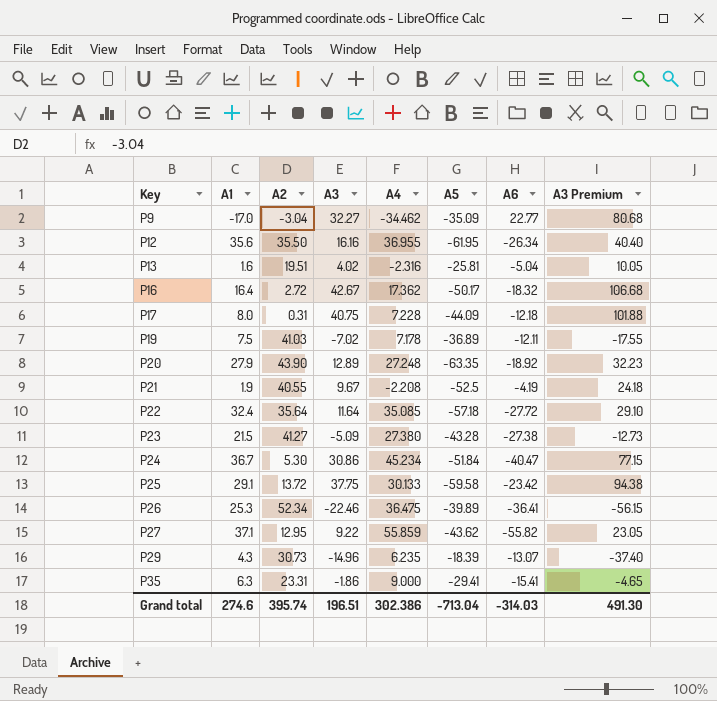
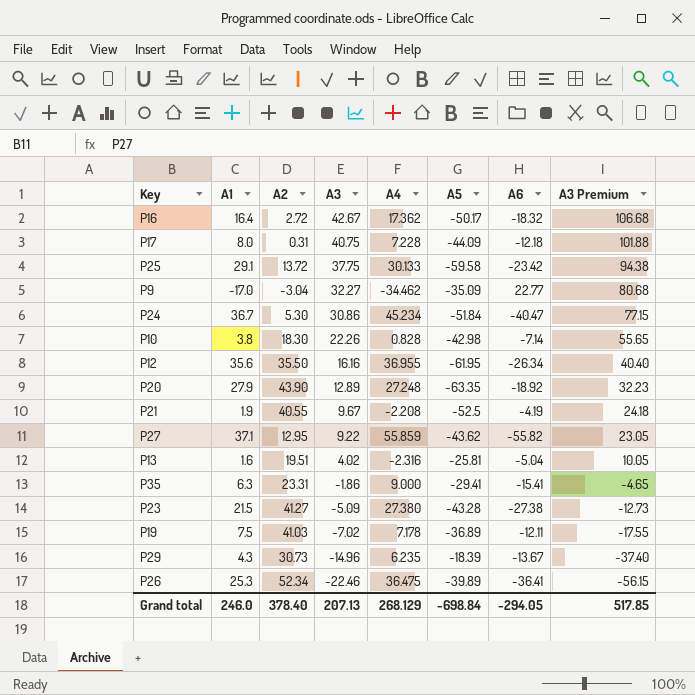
row order: Key ascending -> A3 descending
row P22: 32.4 | 35.64 | 11.64 | 35.085 | -57.18 | -27.72 | 29.10 -> none
row P10: none -> 3.8 | 18.30 | 22.26 | 0.828 | -42.98 | -7.14 | 55.65
P29 | A6: -13.07 -> -13.67
Grand total | A1: 274.6 -> 246.0
Grand total | A2: 395.74 -> 378.40
Grand total | A3: 196.51 -> 207.13
Grand total | A4: 302.386 -> 268.129
Grand total | A5: -713.04 -> -698.84
Grand total | A6: -314.03 -> -294.05
Grand total | A3 Premium: 491.30 -> 517.85

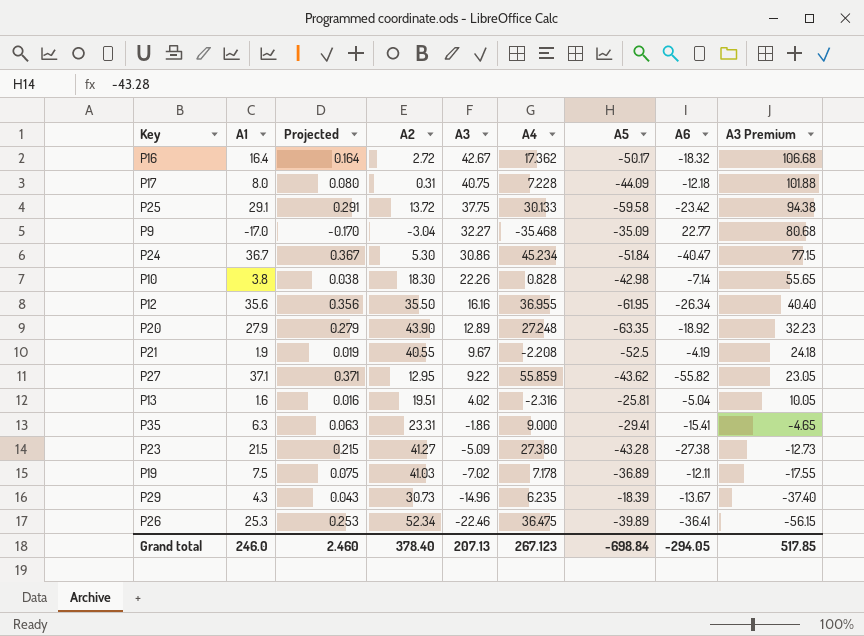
column Projected | formula: none -> [A1] * 0.01
P9 | A4: -34.462 -> -35.468
Grand total | A4: 268.129 -> 267.123

